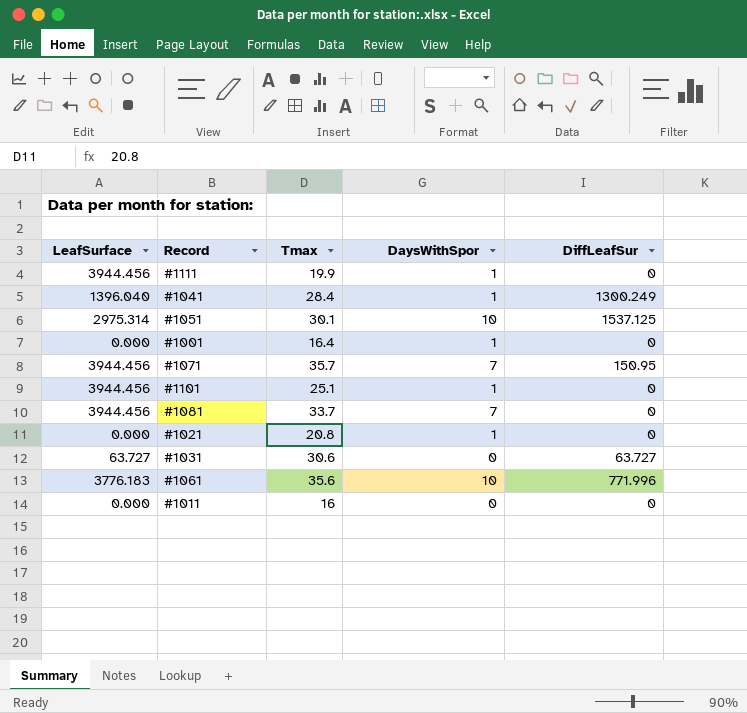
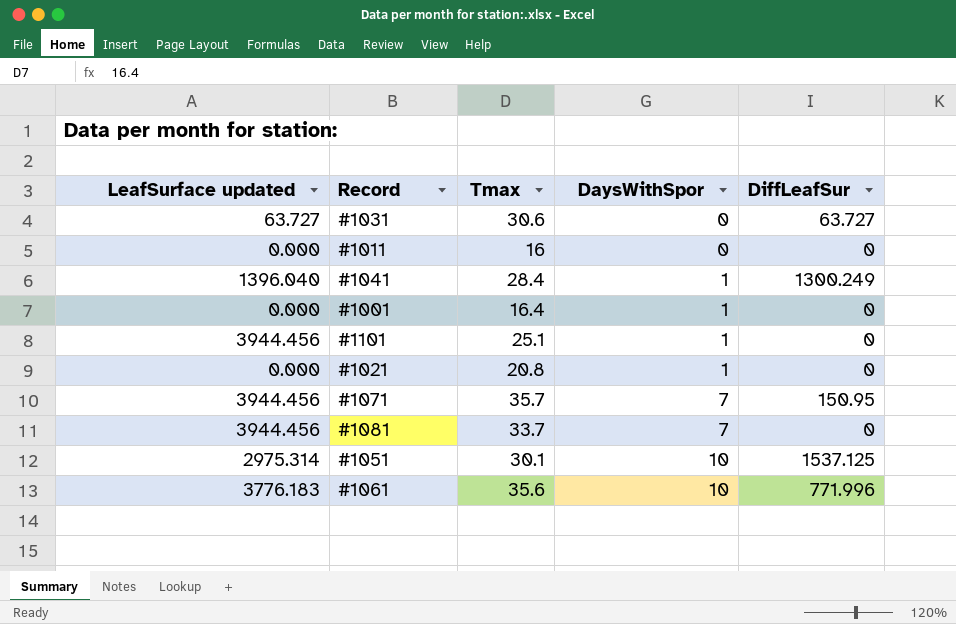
row order: none -> DaysWithSpor ascending
column name: LeafSurface -> LeafSurface updated
row #1111: 3944.456 | 19.9 | 1 | 0 -> none

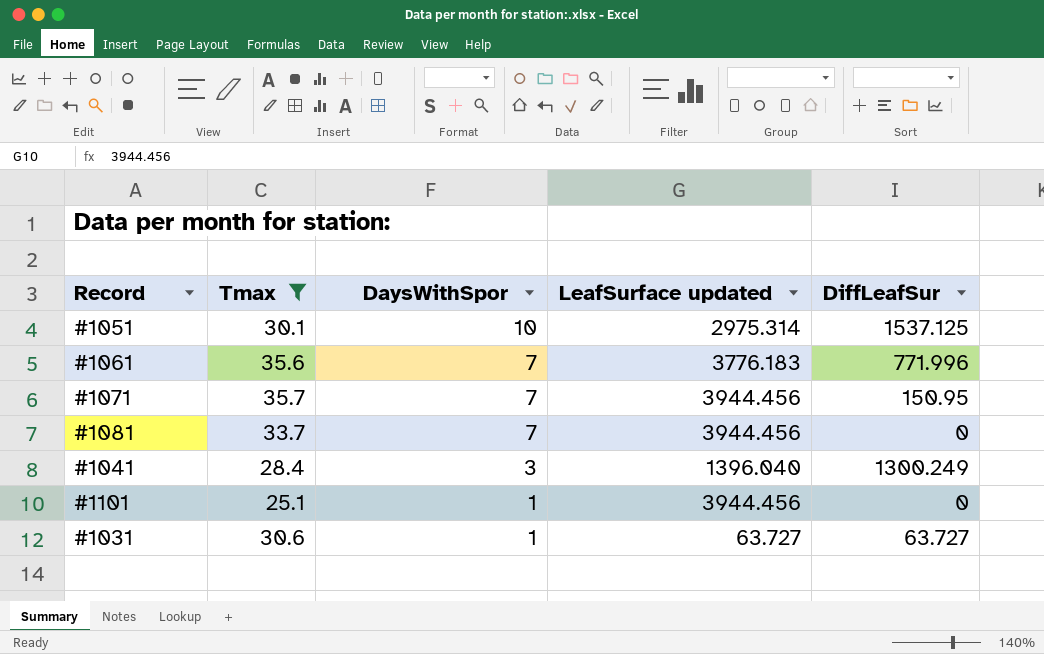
filter: none -> Tmax >= 25.1
row order: DaysWithSpor ascending -> DaysWithSpor descending
column LeafSurface updated | position: 1 -> 4
#1061 | DaysWithSpor: 10 -> 7
#1041 | DaysWithSpor: 1 -> 3
#1031 | DaysWithSpor: 0 -> 1

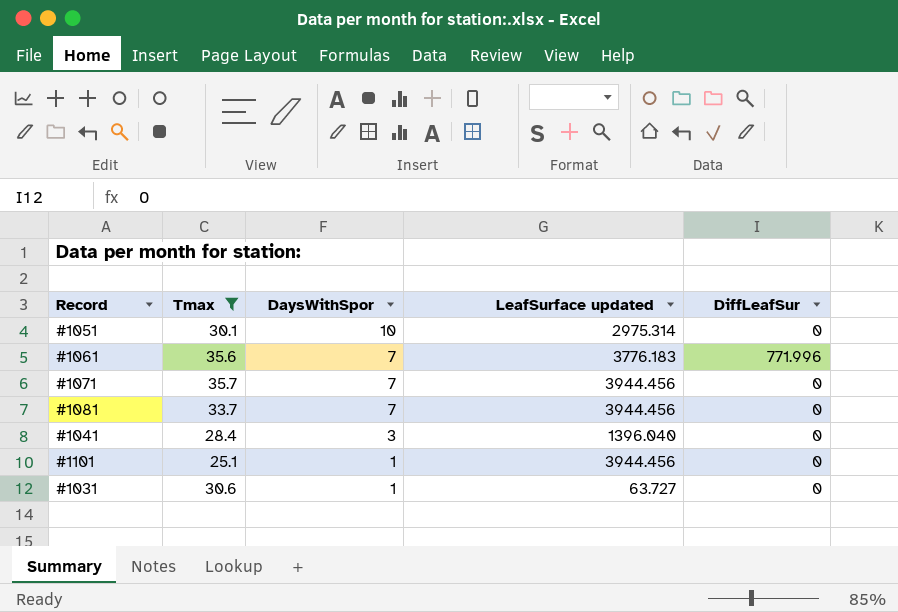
#1051 | DiffLeafSur: 1537.125 -> 0
#1071 | DiffLeafSur: 150.95 -> 0
#1041 | DiffLeafSur: 1300.249 -> 0
#1031 | DiffLeafSur: 63.727 -> 0

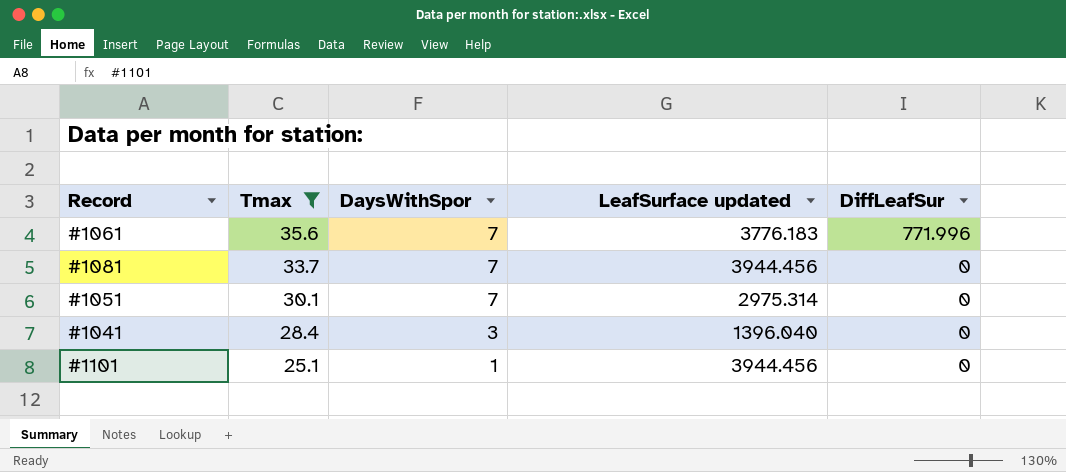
row order: DaysWithSpor descending -> Tmax descending
row #1071: 35.7 | 7 | 3944.456 | 0 -> none
row #1031: 30.6 | 1 | 63.727 | 0 -> none
#1051 | DaysWithSpor: 10 -> 7

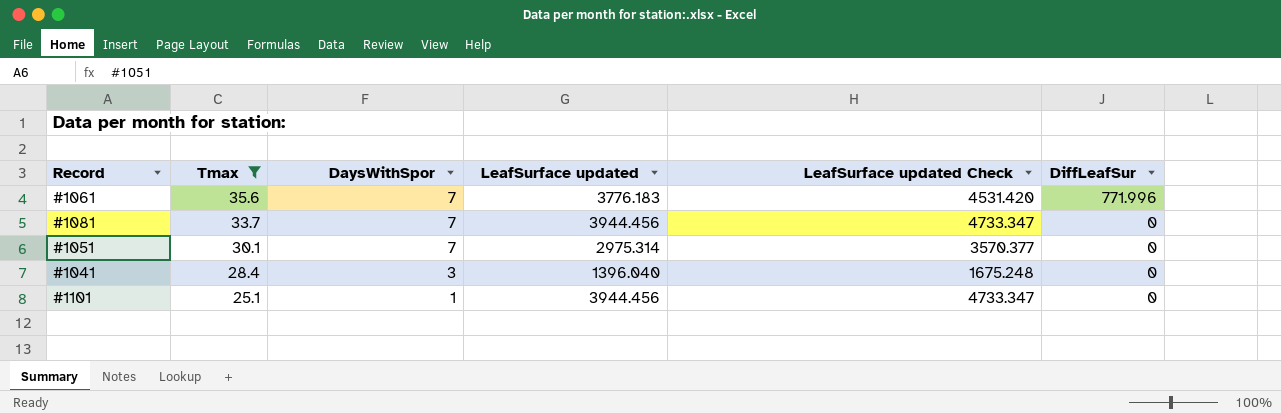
column LeafSurface updated Check | formula: none -> [LeafSurface updated] * 1.2

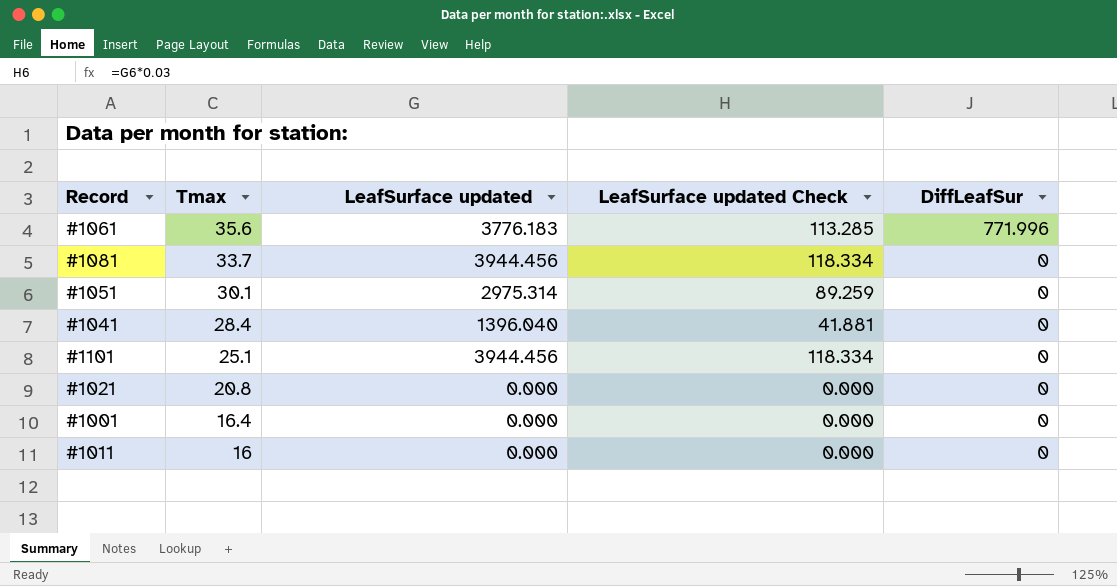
filter: Tmax >= 25.1 -> none
column DaysWithSpor | position: 3 -> none
column LeafSurface updated Check | formula: [LeafSurface updated] * 1.2 -> [LeafSurface updated] * 0.03

